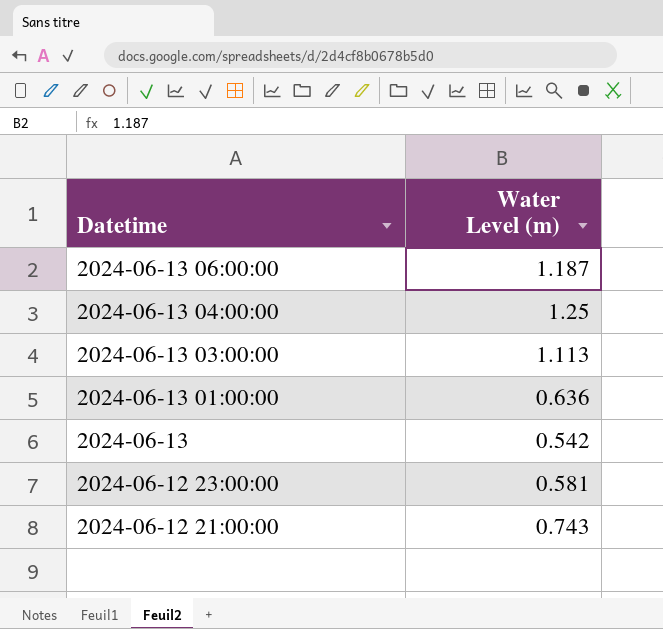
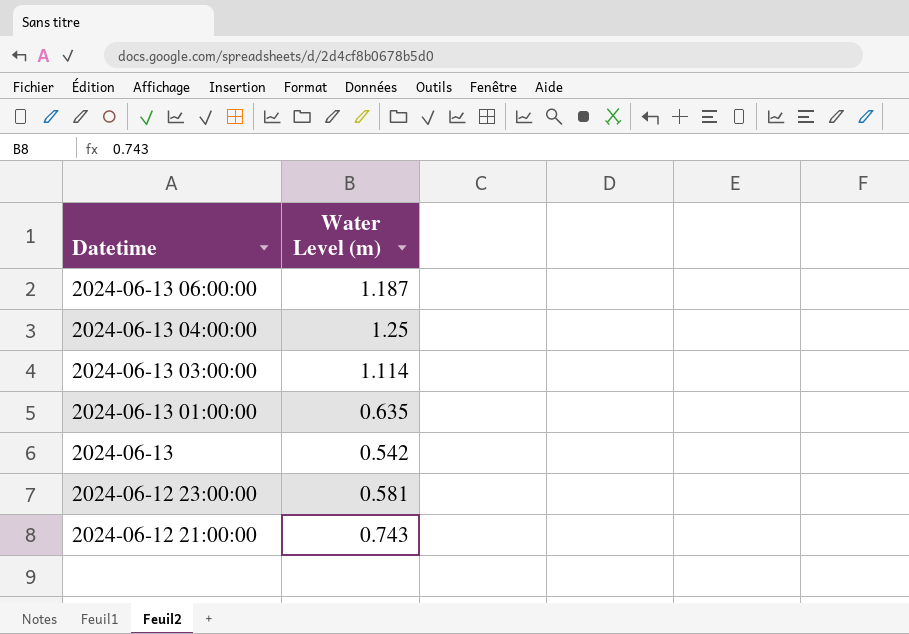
2024-06-13 03:00:00 | Water Level (m): 1.113 -> 1.114
2024-06-13 01:00:00 | Water Level (m): 0.636 -> 0.635

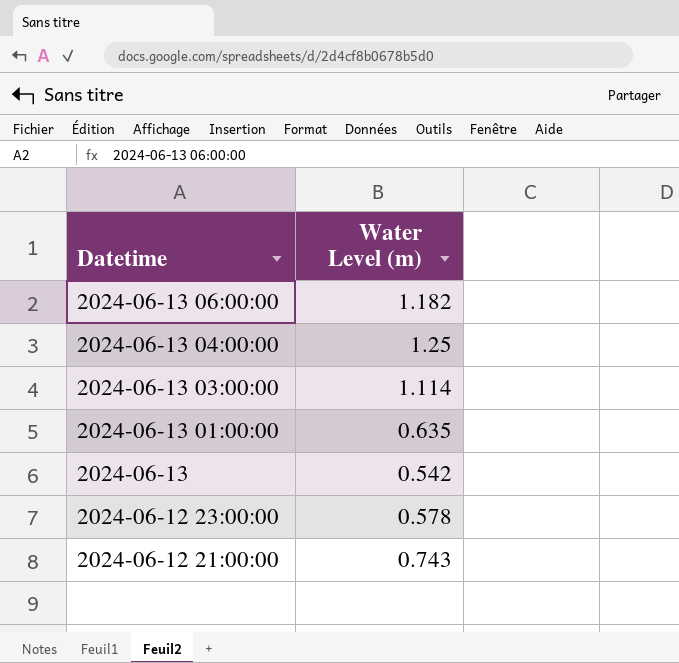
2024-06-13 06:00:00 | Water Level (m): 1.187 -> 1.182
2024-06-12 23:00:00 | Water Level (m): 0.581 -> 0.578

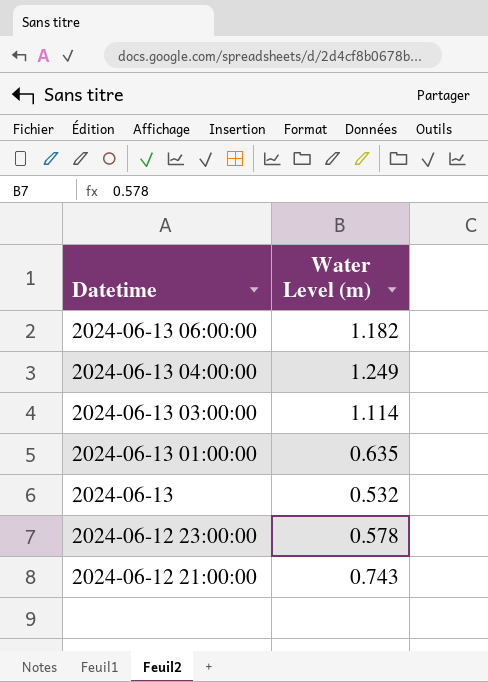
2024-06-13 04:00:00 | Water Level (m): 1.25 -> 1.249
2024-06-13 | Water Level (m): 0.542 -> 0.532

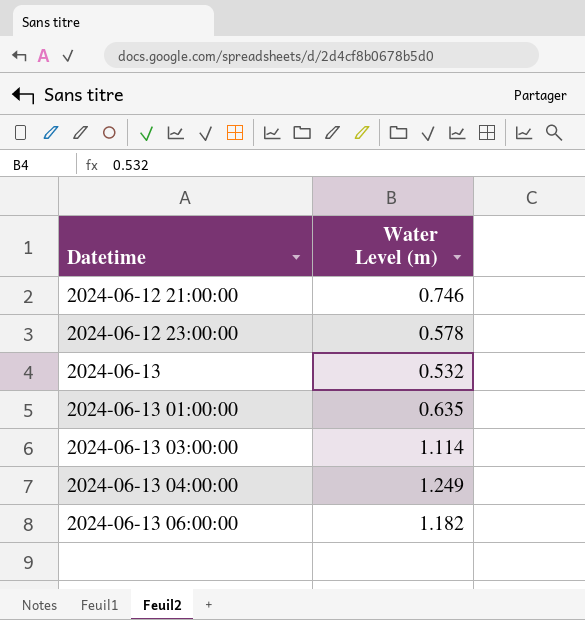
row order: Datetime descending -> Datetime ascending
2024-06-12 21:00:00 | Water Level (m): 0.743 -> 0.746

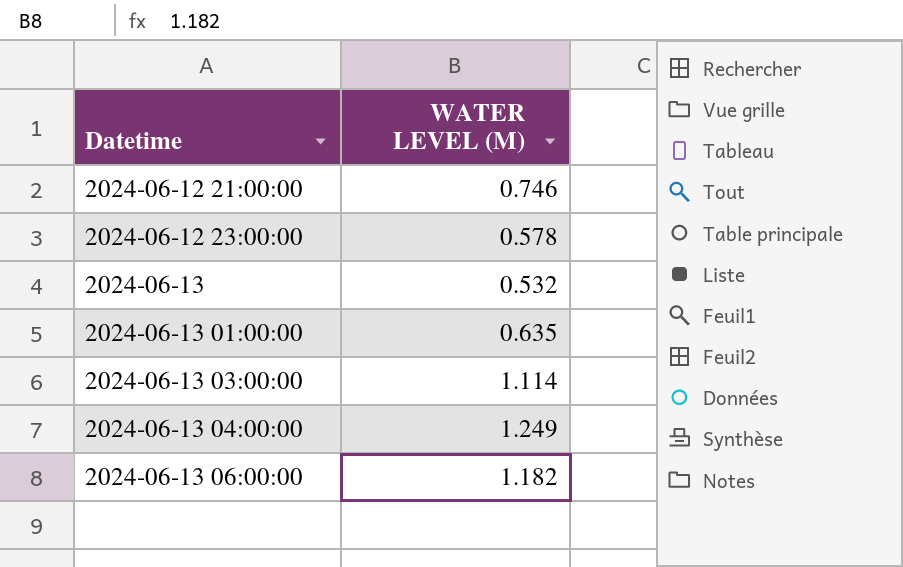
column name: Water Level (m) -> WATER LEVEL (M)

